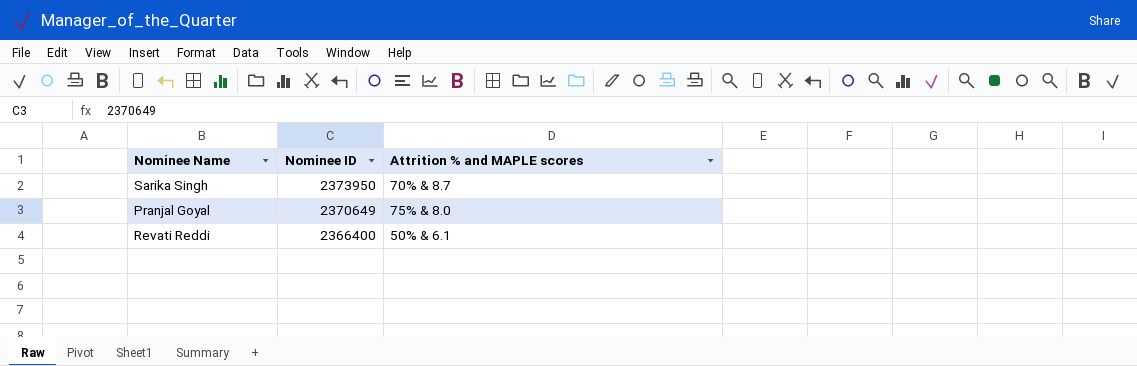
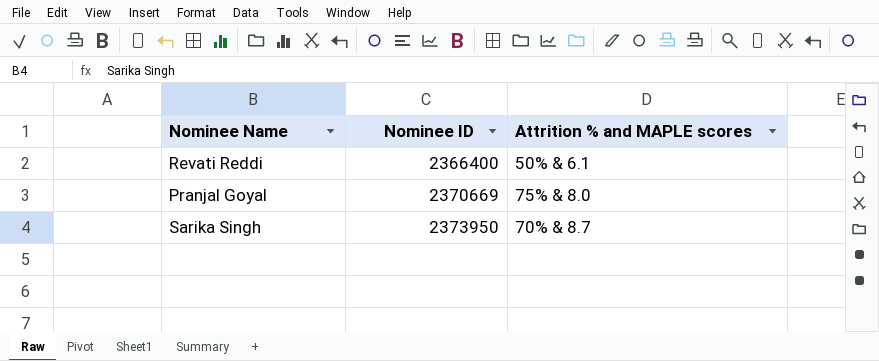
row order: Nominee ID descending -> Nominee ID ascending
Pranjal Goyal | Nominee ID: 2370649 -> 2370669

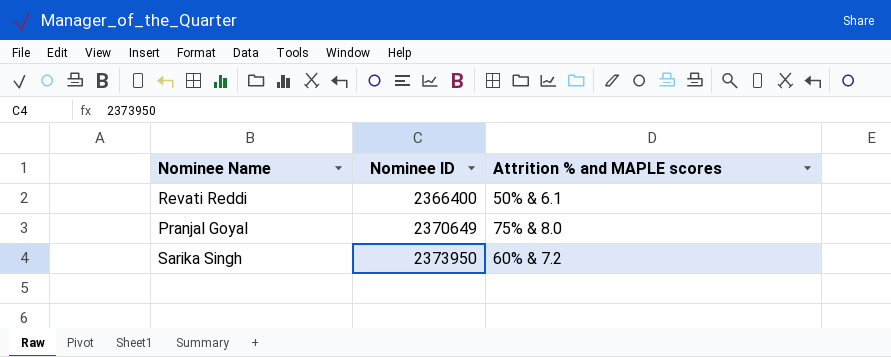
Pranjal Goyal | Nominee ID: 2370669 -> 2370649
Sarika Singh | Attrition % and MAPLE scores: 70% & 8.7 -> 60% & 7.2

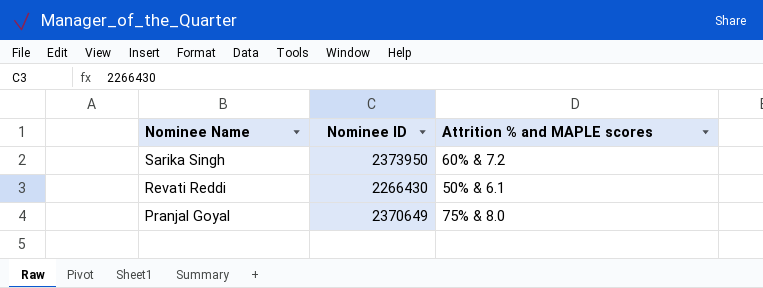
row order: Nominee ID ascending -> Nominee Name descending
Revati Reddi | Nominee ID: 2366400 -> 2266430

